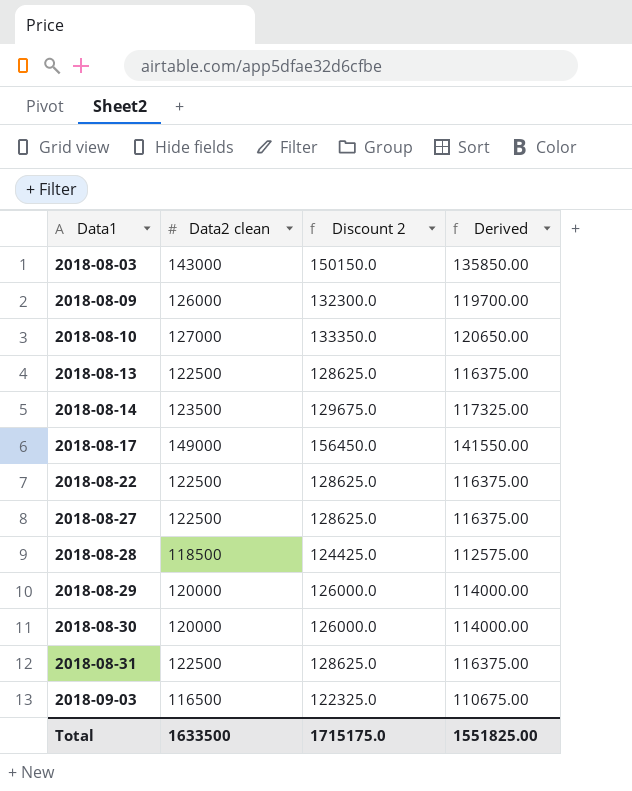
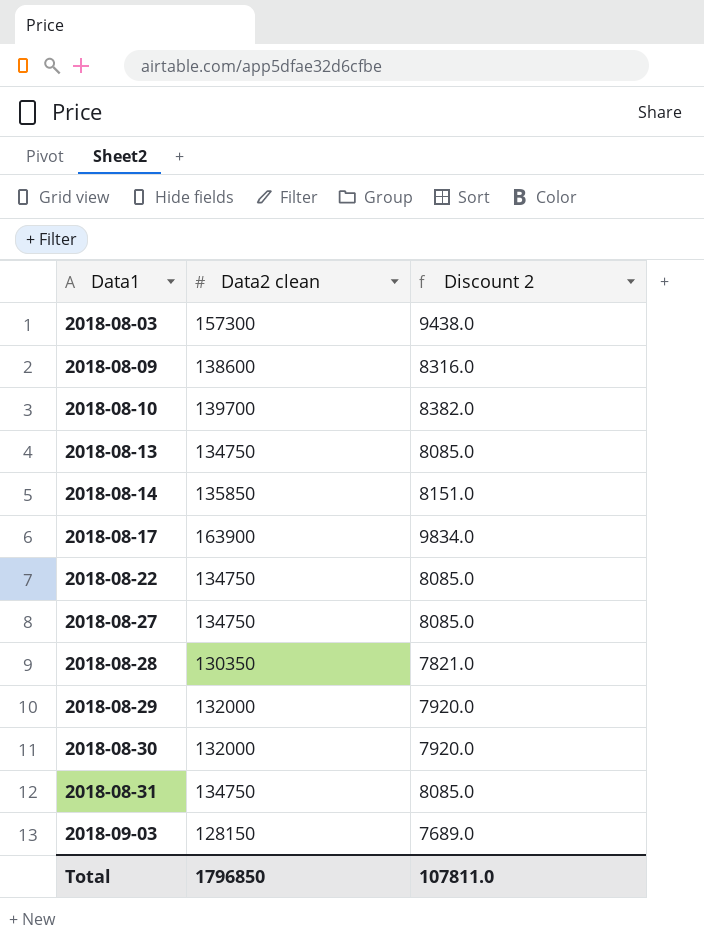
column Derived | formula: [Data2 clean] * 0.95 -> none
column Discount 2 | formula: [Data2 clean] * 1.05 -> [Data2 clean] * 0.06
2018-08-03 | Data2 clean: 143000 -> 157300
2018-08-09 | Data2 clean: 126000 -> 138600
2018-08-10 | Data2 clean: 127000 -> 139700
2018-08-13 | Data2 clean: 122500 -> 134750
2018-08-14 | Data2 clean: 123500 -> 135850
2018-08-17 | Data2 clean: 149000 -> 163900
2018-08-22 | Data2 clean: 122500 -> 134750
2018-08-27 | Data2 clean: 122500 -> 134750
2018-08-28 | Data2 clean: 118500 -> 130350
2018-08-29 | Data2 clean: 120000 -> 132000
2018-08-30 | Data2 clean: 120000 -> 132000
2018-08-31 | Data2 clean: 122500 -> 134750
2018-09-03 | Data2 clean: 116500 -> 128150
Total | Data2 clean: 1633500 -> 1796850
Total | Discount 2: 1715175.0 -> 107811.0

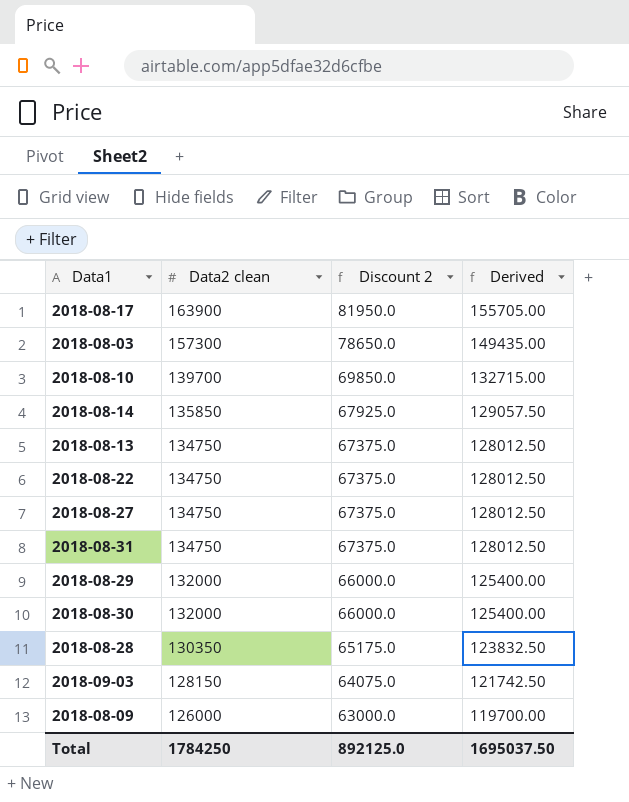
row order: Data1 ascending -> Data2 clean descending
column Discount 2 | formula: [Data2 clean] * 0.06 -> [Data2 clean] * 0.5
column Derived | formula: none -> [Data2 clean] * 0.95
2018-08-09 | Data2 clean: 138600 -> 126000
Total | Data2 clean: 1796850 -> 1784250
Total | Discount 2: 107811.0 -> 892125.0

